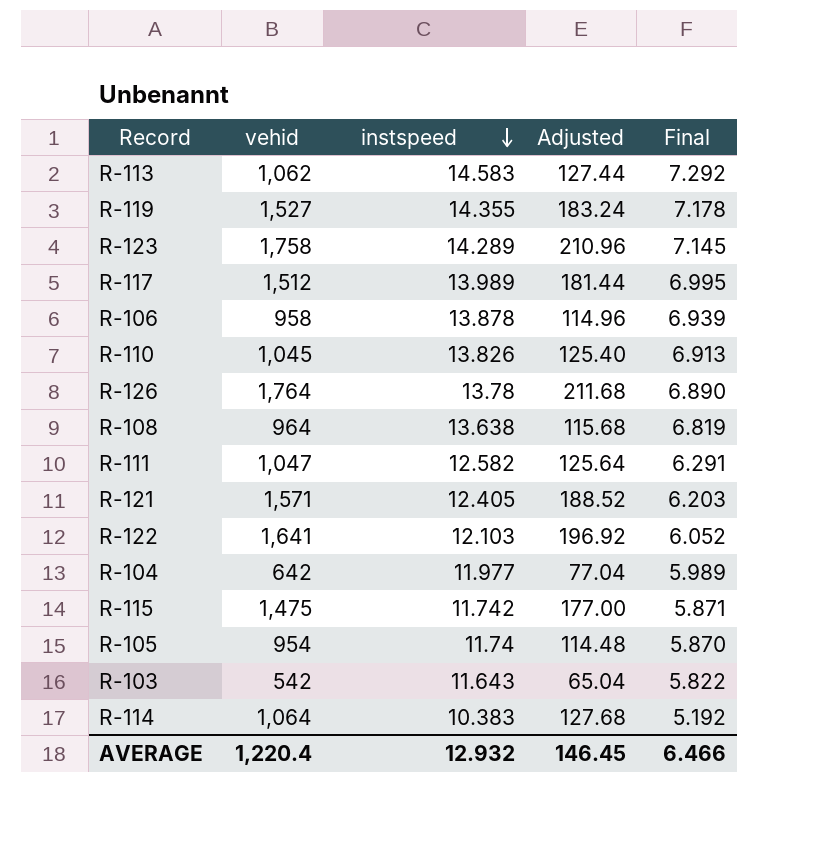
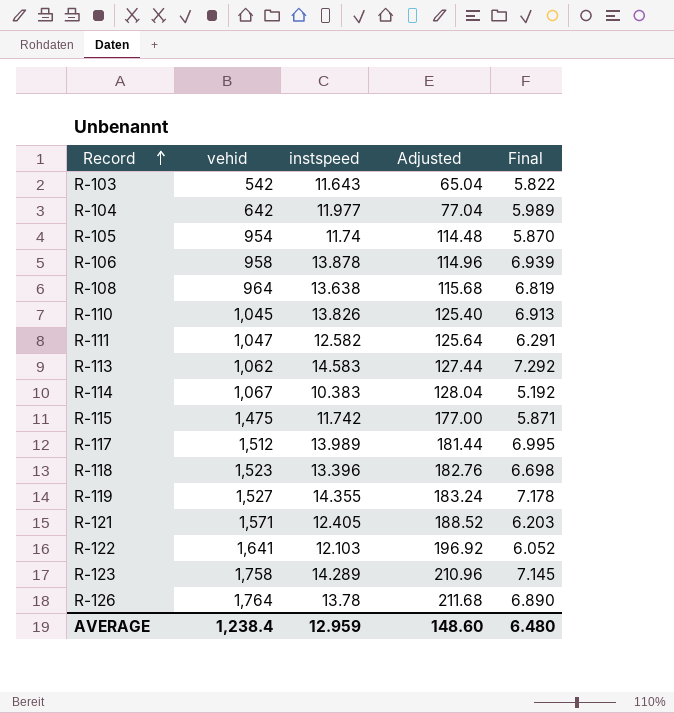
row order: instspeed descending -> Record ascending
R-114 | vehid: 1,064 -> 1,067
R-114 | Adjusted: 127.68 -> 128.04
row R-118: none -> 1,523 | 13.396 | 182.76 | 6.698
AVERAGE | vehid: 1,220.4 -> 1,238.4
AVERAGE | instspeed: 12.932 -> 12.959
AVERAGE | Adjusted: 146.45 -> 148.60
AVERAGE | Final: 6.466 -> 6.480

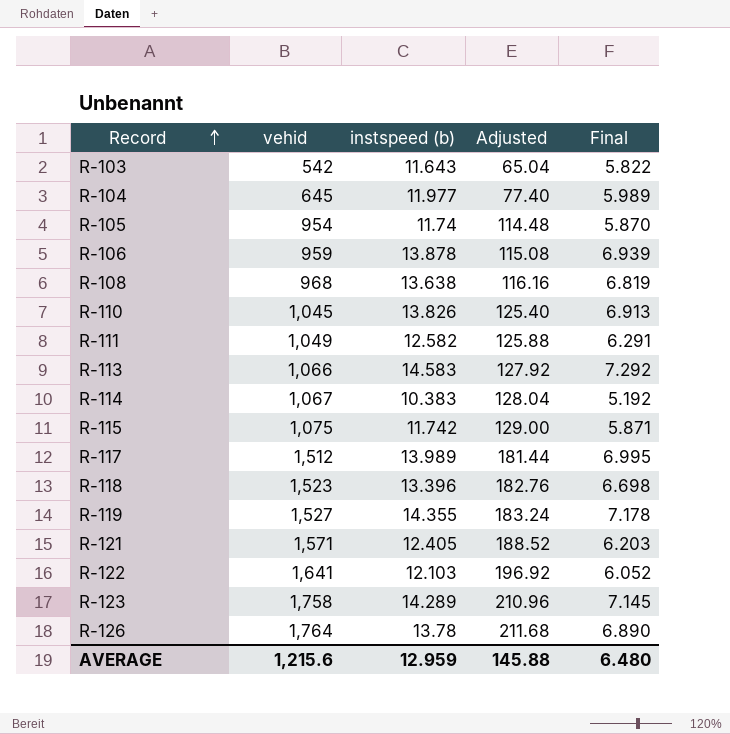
column name: instspeed -> instspeed (b)
R-104 | vehid: 642 -> 645
R-104 | Adjusted: 77.04 -> 77.40
R-106 | vehid: 958 -> 959
R-106 | Adjusted: 114.96 -> 115.08
R-108 | vehid: 964 -> 968
R-108 | Adjusted: 115.68 -> 116.16
R-111 | vehid: 1,047 -> 1,049
R-111 | Adjusted: 125.64 -> 125.88
R-113 | vehid: 1,062 -> 1,066
R-113 | Adjusted: 127.44 -> 127.92
R-115 | vehid: 1,475 -> 1,075
R-115 | Adjusted: 177.00 -> 129.00
AVERAGE | vehid: 1,238.4 -> 1,215.6
AVERAGE | Adjusted: 148.60 -> 145.88

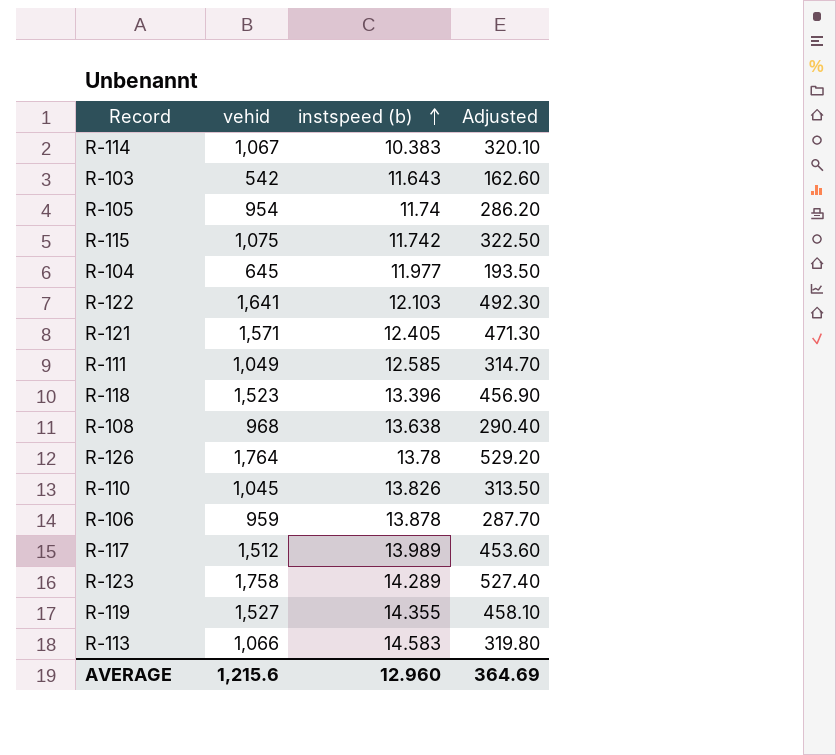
row order: Record ascending -> instspeed (b) ascending
column Final | formula: [instspeed (b)] * 0.5 -> none
column Adjusted | formula: [vehid] * 0.12 -> [vehid] * 0.3
R-111 | instspeed (b): 12.582 -> 12.585
AVERAGE | instspeed (b): 12.959 -> 12.960
AVERAGE | Adjusted: 145.88 -> 364.69

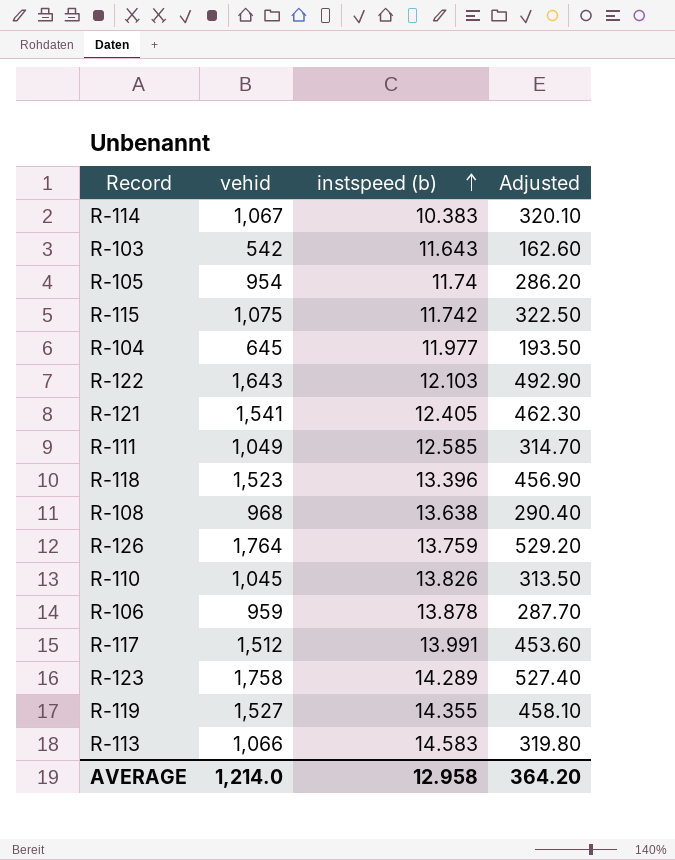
R-122 | vehid: 1,641 -> 1,643
R-122 | Adjusted: 492.30 -> 492.90
R-121 | vehid: 1,571 -> 1,541
R-121 | Adjusted: 471.30 -> 462.30
R-126 | instspeed (b): 13.78 -> 13.759
R-117 | instspeed (b): 13.989 -> 13.991
AVERAGE | vehid: 1,215.6 -> 1,214.0
AVERAGE | instspeed (b): 12.960 -> 12.958
AVERAGE | Adjusted: 364.69 -> 364.20

